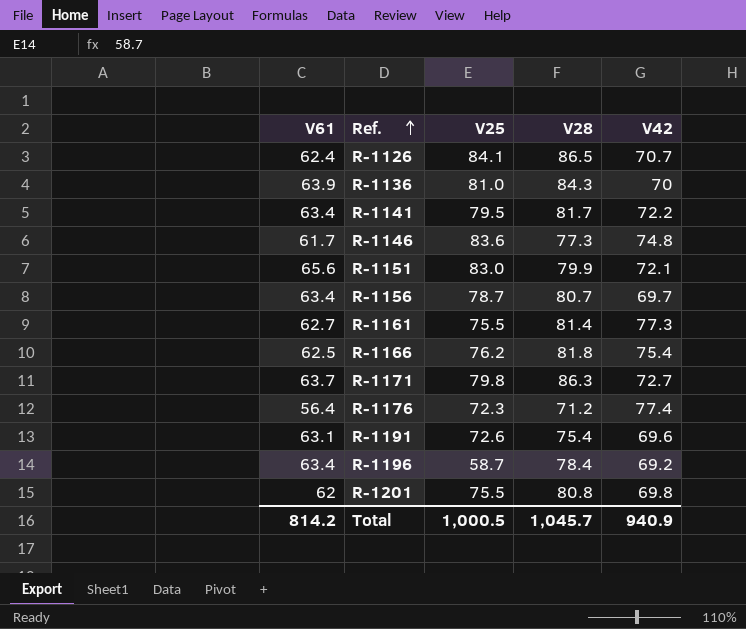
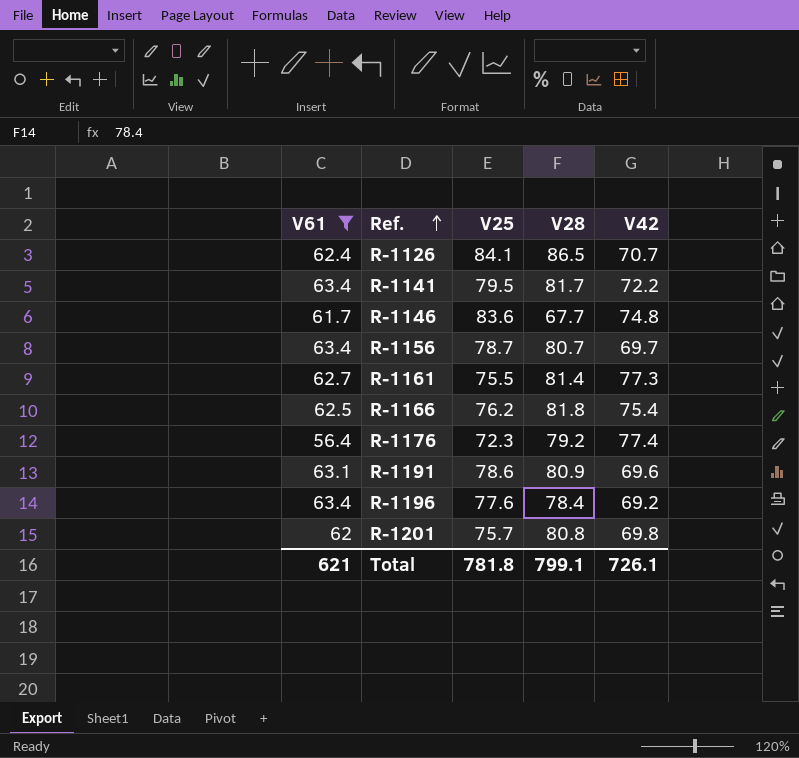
filter: none -> V61 <= 63.4
R-1146 | V28: 77.3 -> 67.7
R-1176 | V28: 71.2 -> 79.2
R-1191 | V25: 72.6 -> 78.6
R-1191 | V28: 75.4 -> 80.9
R-1196 | V25: 58.7 -> 77.6
R-1201 | V25: 75.5 -> 75.7
Total | V61: 814.2 -> 621
Total | V25: 1,000.5 -> 781.8
Total | V28: 1,045.7 -> 799.1
Total | V42: 940.9 -> 726.1

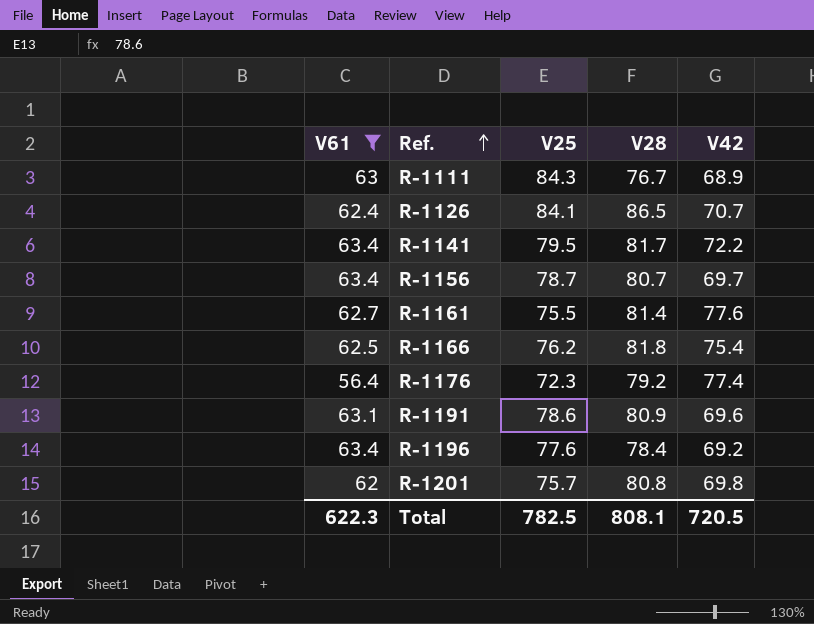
row R-1146: 61.7 | 83.6 | 67.7 | 74.8 -> none
row R-1111: none -> 63 | 84.3 | 76.7 | 68.9
R-1161 | V42: 77.3 -> 77.6
Total | V61: 621 -> 622.3
Total | V25: 781.8 -> 782.5
Total | V28: 799.1 -> 808.1
Total | V42: 726.1 -> 720.5

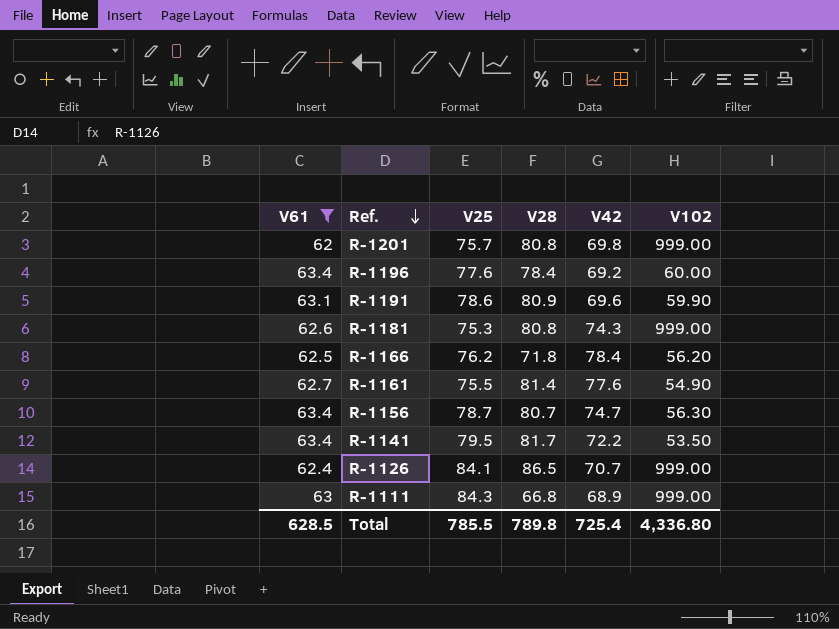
row order: Ref. ascending -> Ref. descending
column V102 | position: none -> 6
row R-1176: 56.4 | 72.3 | 79.2 | 77.4 -> none
row R-1181: none -> 62.6 | 75.3 | 80.8 | 74.3 | 999.00
R-1166 | V28: 81.8 -> 71.8
R-1166 | V42: 75.4 -> 78.4
R-1156 | V42: 69.7 -> 74.7
R-1111 | V28: 76.7 -> 66.8
Total | V61: 622.3 -> 628.5
Total | V25: 782.5 -> 785.5
Total | V28: 808.1 -> 789.8
Total | V42: 720.5 -> 725.4

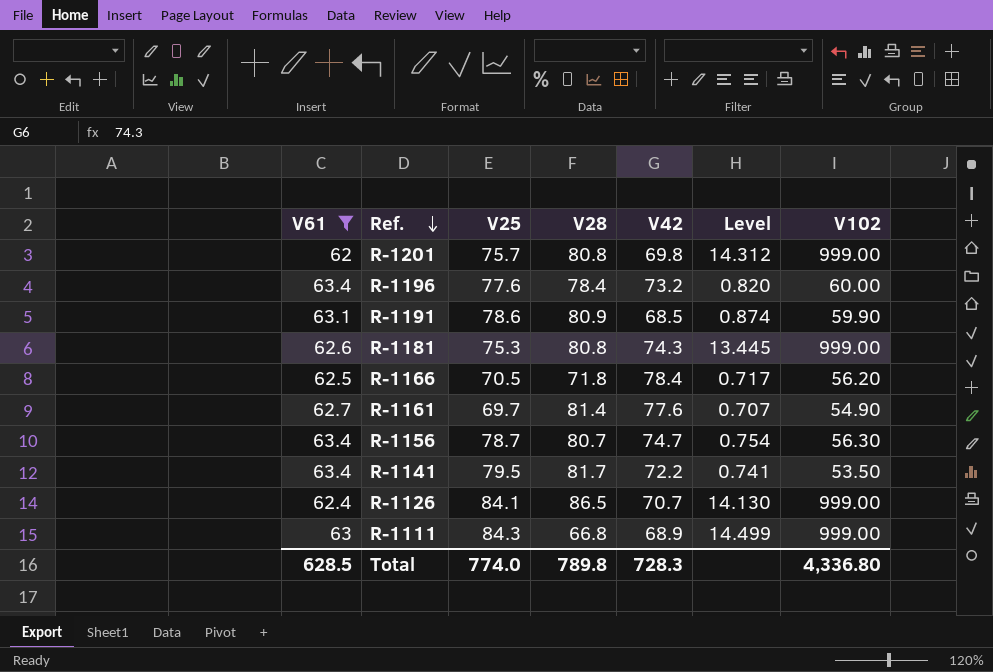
column Level | formula: none -> [V102] / [V42]
R-1196 | V42: 69.2 -> 73.2
R-1191 | V42: 69.6 -> 68.5
R-1166 | V25: 76.2 -> 70.5
R-1161 | V25: 75.5 -> 69.7
Total | V25: 785.5 -> 774.0
Total | V42: 725.4 -> 728.3

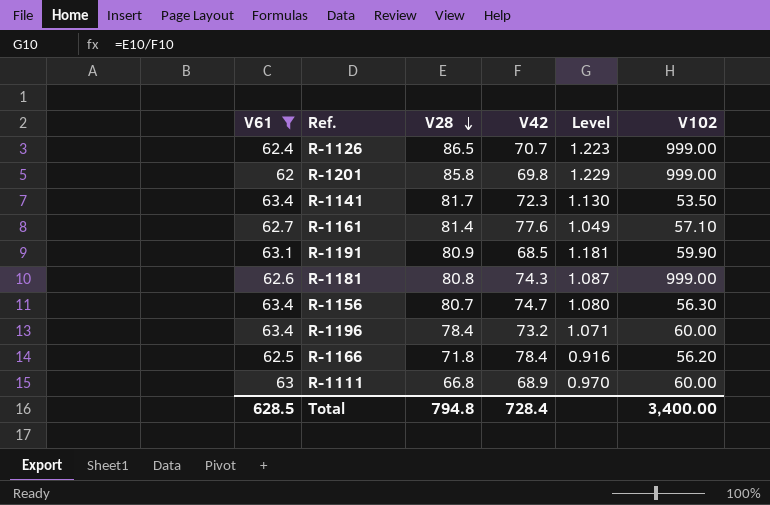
row order: Ref. descending -> V28 descending
column V25 | position: 3 -> none
column Level | formula: [V102] / [V42] -> [V28] / [V42]
R-1201 | V28: 80.8 -> 85.8
R-1141 | V42: 72.2 -> 72.3
R-1161 | V102: 54.90 -> 57.10
R-1111 | V102: 999.00 -> 60.00
Total | V28: 789.8 -> 794.8
Total | V42: 728.3 -> 728.4
Total | V102: 4,336.80 -> 3,400.00

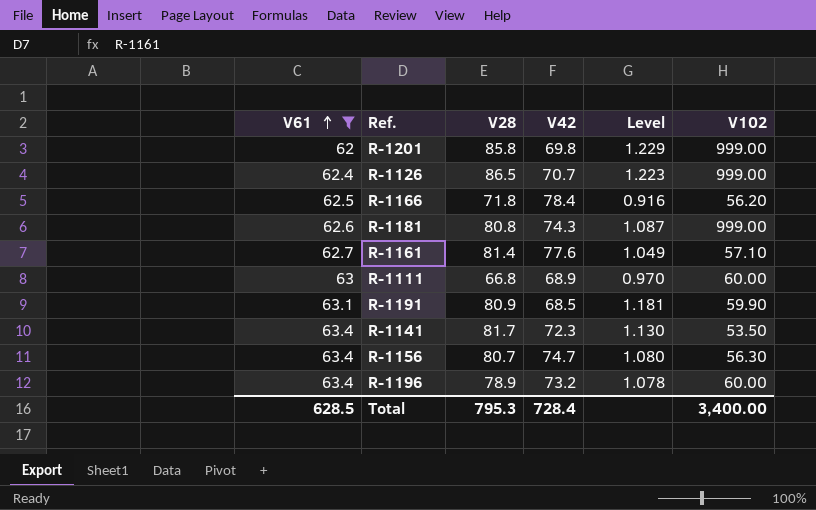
row order: V28 descending -> V61 ascending
R-1196 | V28: 78.4 -> 78.9
R-1196 | Level: 1.071 -> 1.078
Total | V28: 794.8 -> 795.3

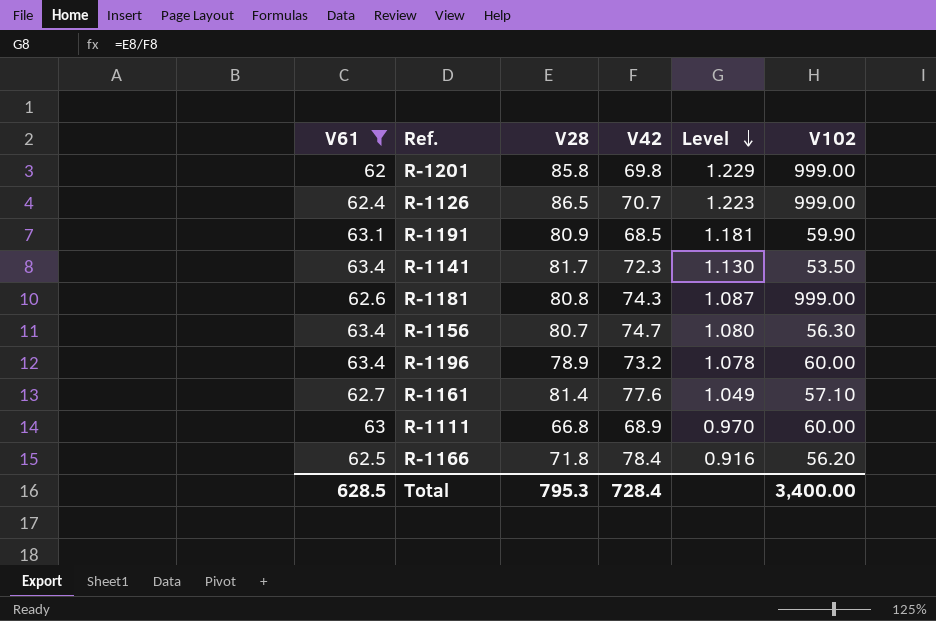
row order: V61 ascending -> Level descending

